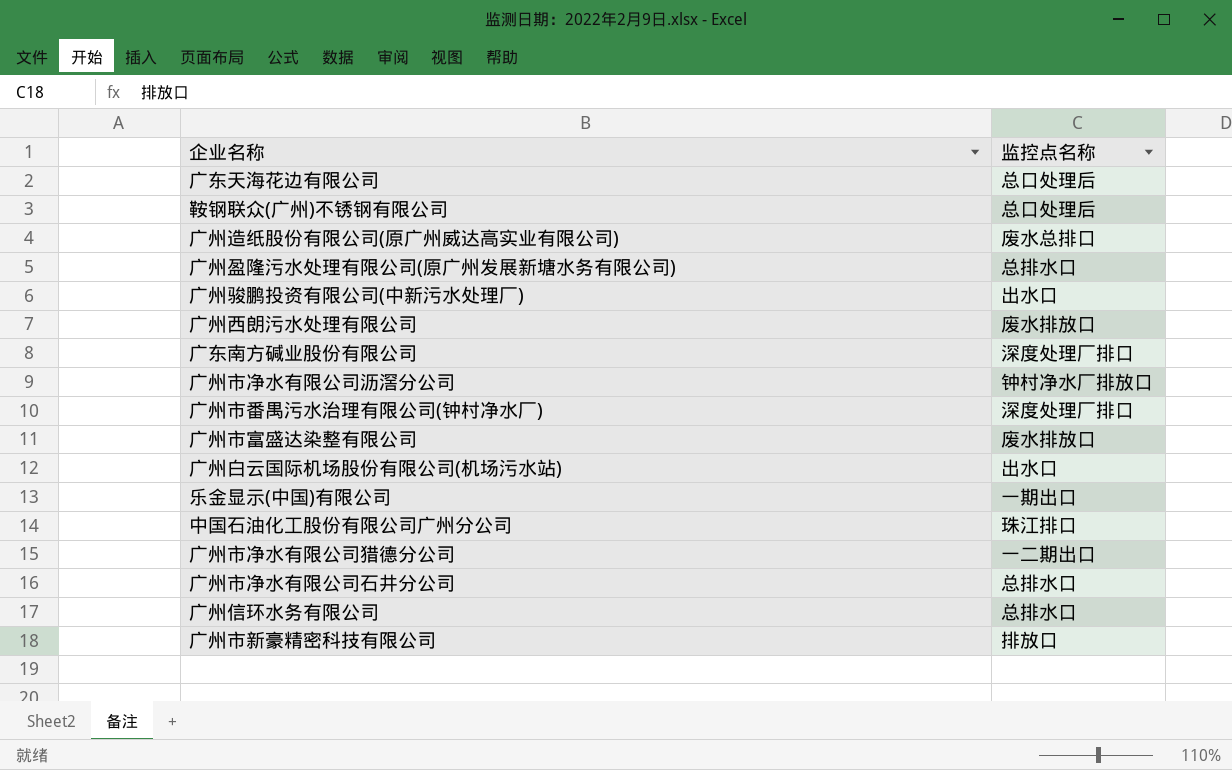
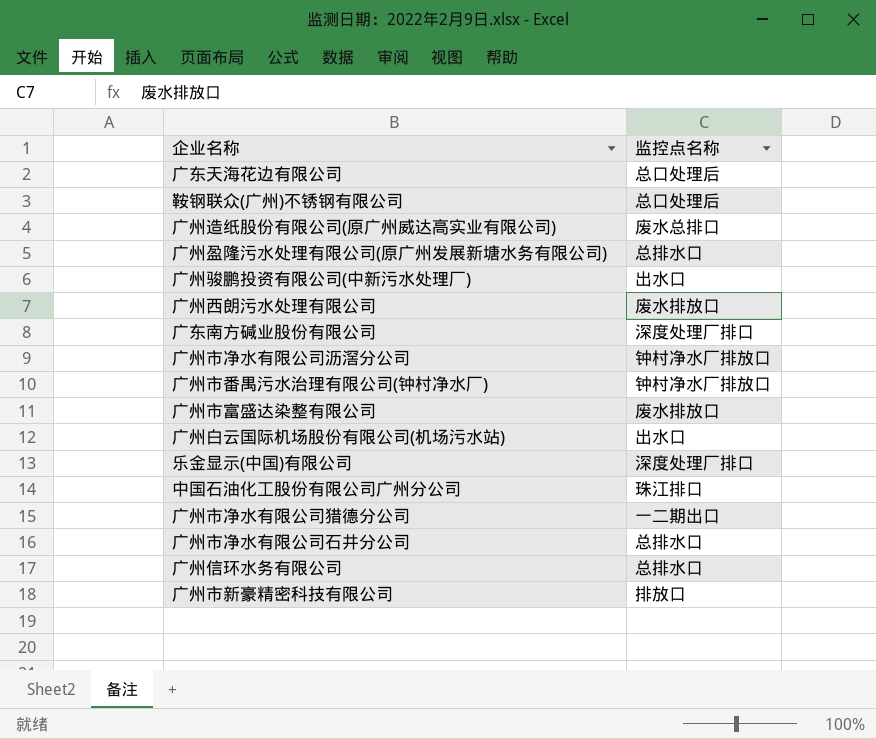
广州市番禺污水治理有限公司(钟村净水厂) | 监控点名称: 深度处理厂排口 -> 钟村净水厂排放口
乐金显示(中国)有限公司 | 监控点名称: 一期出口 -> 深度处理厂排口

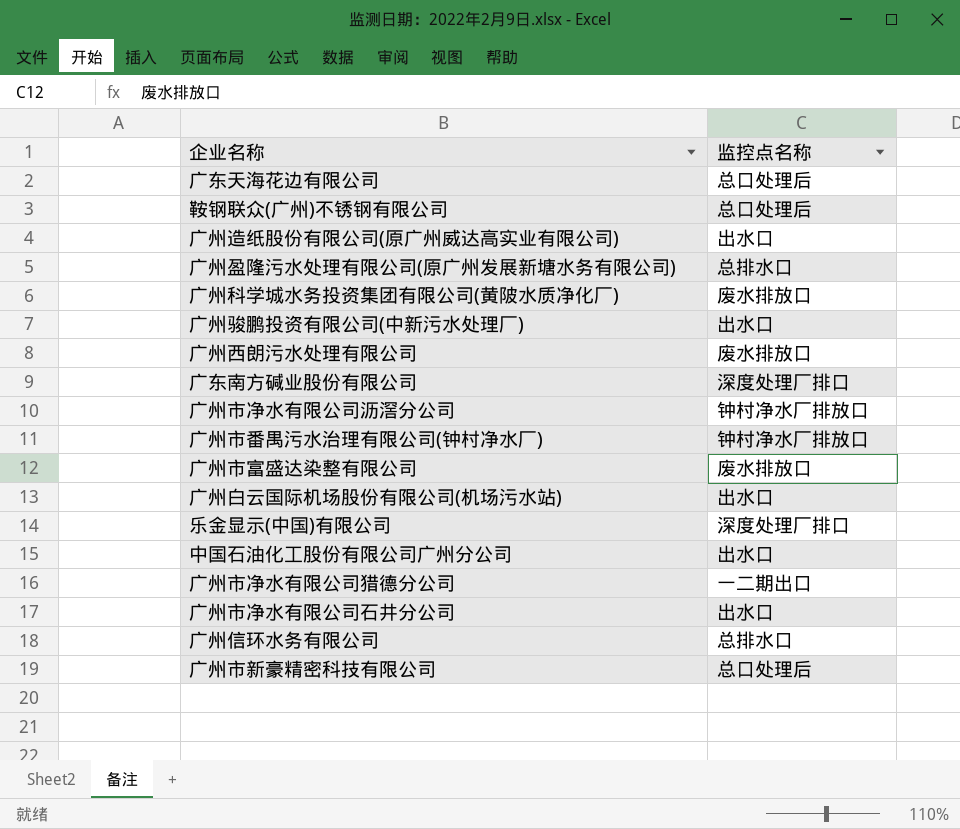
广州造纸股份有限公司(原广州威达高实业有限公司) | 监控点名称: 废水总排口 -> 出水口
row 广州科学城水务投资集团有限公司(黄陂水质净化厂): none -> 废水排放口
中国石油化工股份有限公司广州分公司 | 监控点名称: 珠江排口 -> 出水口
广州市净水有限公司石井分公司 | 监控点名称: 总排水口 -> 出水口
广州市新豪精密科技有限公司 | 监控点名称: 排放口 -> 总口处理后

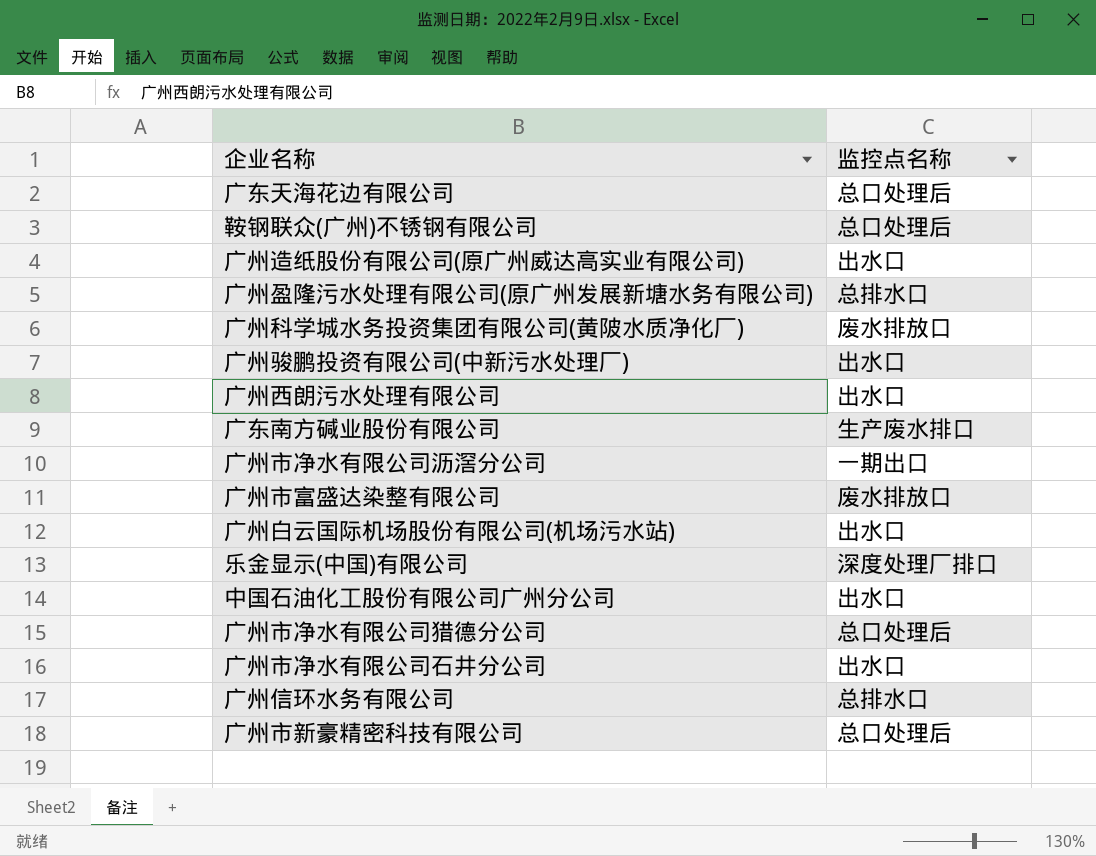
row 广州市番禺污水治理有限公司(钟村净水厂): 钟村净水厂排放口 -> none
广州西朗污水处理有限公司 | 监控点名称: 废水排放口 -> 出水口
广东南方碱业股份有限公司 | 监控点名称: 深度处理厂排口 -> 生产废水排口
广州市净水有限公司沥滘分公司 | 监控点名称: 钟村净水厂排放口 -> 一期出口
广州市净水有限公司猎德分公司 | 监控点名称: 一二期出口 -> 总口处理后

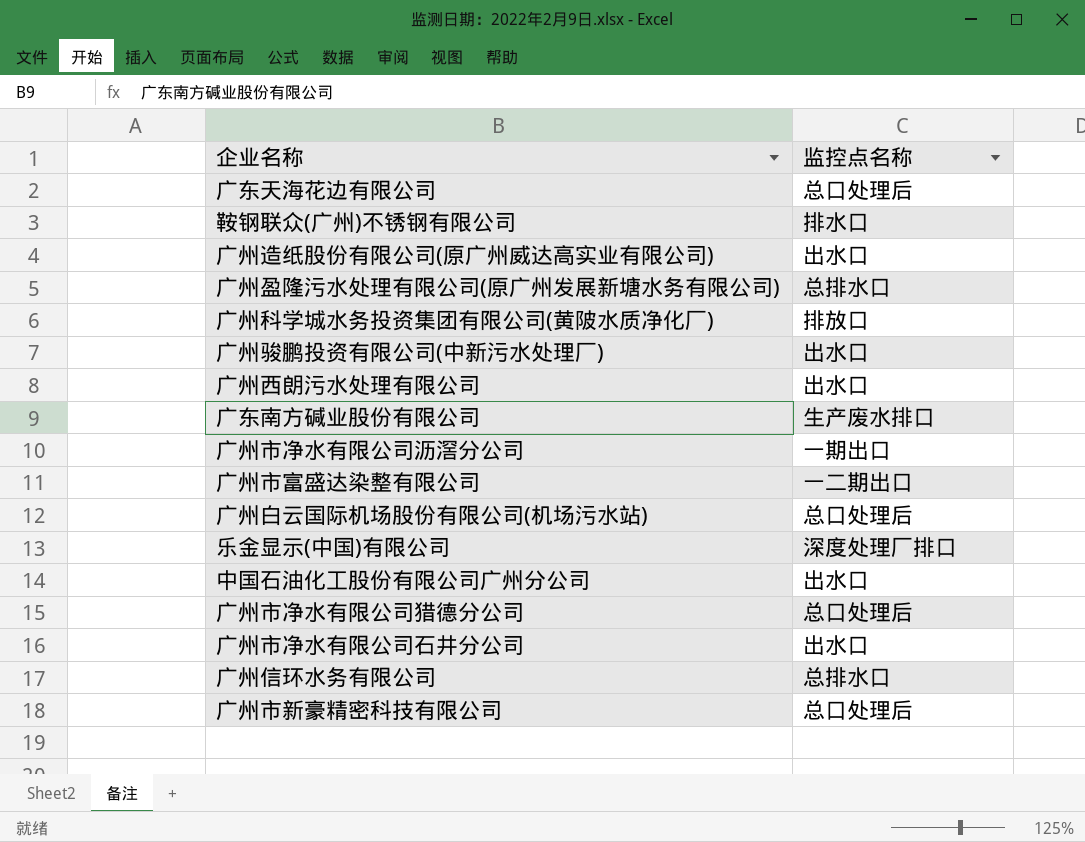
鞍钢联众(广州)不锈钢有限公司 | 监控点名称: 总口处理后 -> 排水口
广州科学城水务投资集团有限公司(黄陂水质净化厂) | 监控点名称: 废水排放口 -> 排放口
广州市富盛达染整有限公司 | 监控点名称: 废水排放口 -> 一二期出口
广州白云国际机场股份有限公司(机场污水站) | 监控点名称: 出水口 -> 总口处理后

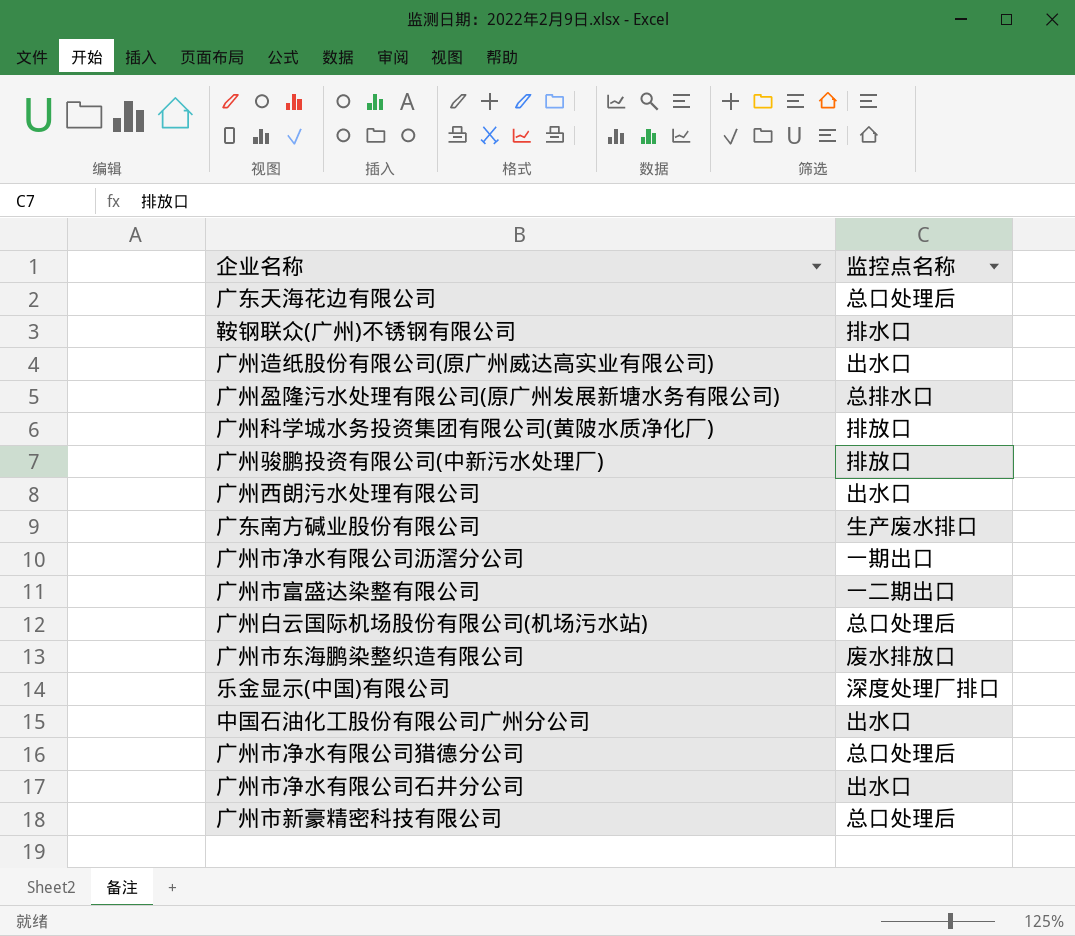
row 广州信环水务有限公司: 总排水口 -> none
广州骏鹏投资有限公司(中新污水处理厂) | 监控点名称: 出水口 -> 排放口
row 广州市东海鹏染整织造有限公司: none -> 废水排放口

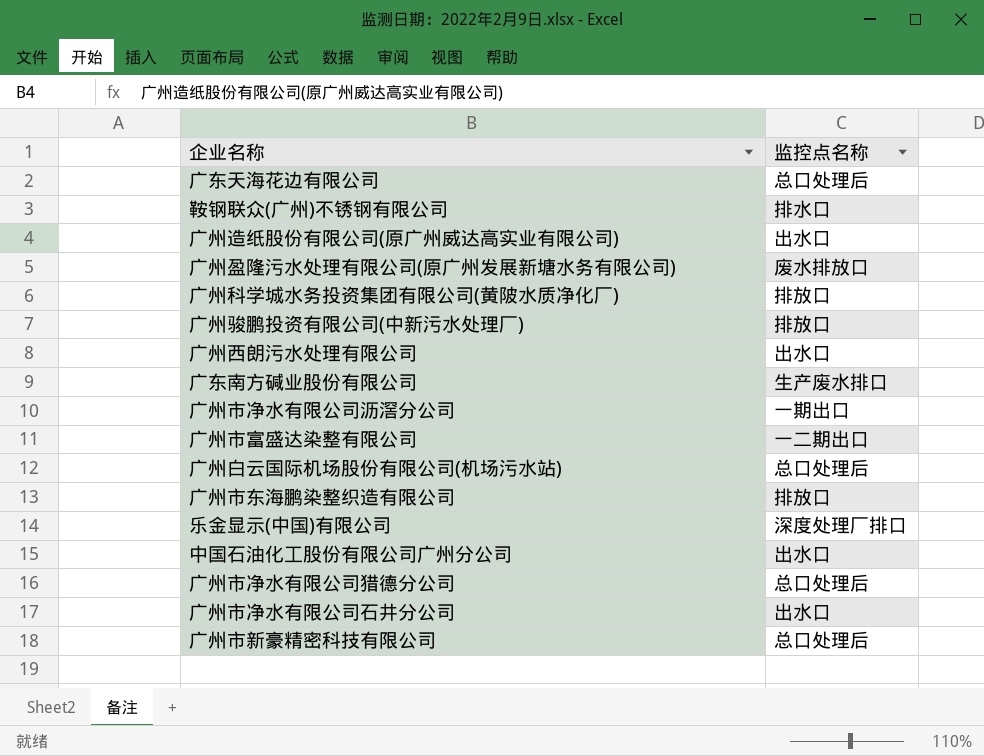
广州盈隆污水处理有限公司(原广州发展新塘水务有限公司) | 监控点名称: 总排水口 -> 废水排放口
广州市东海鹏染整织造有限公司 | 监控点名称: 废水排放口 -> 排放口

